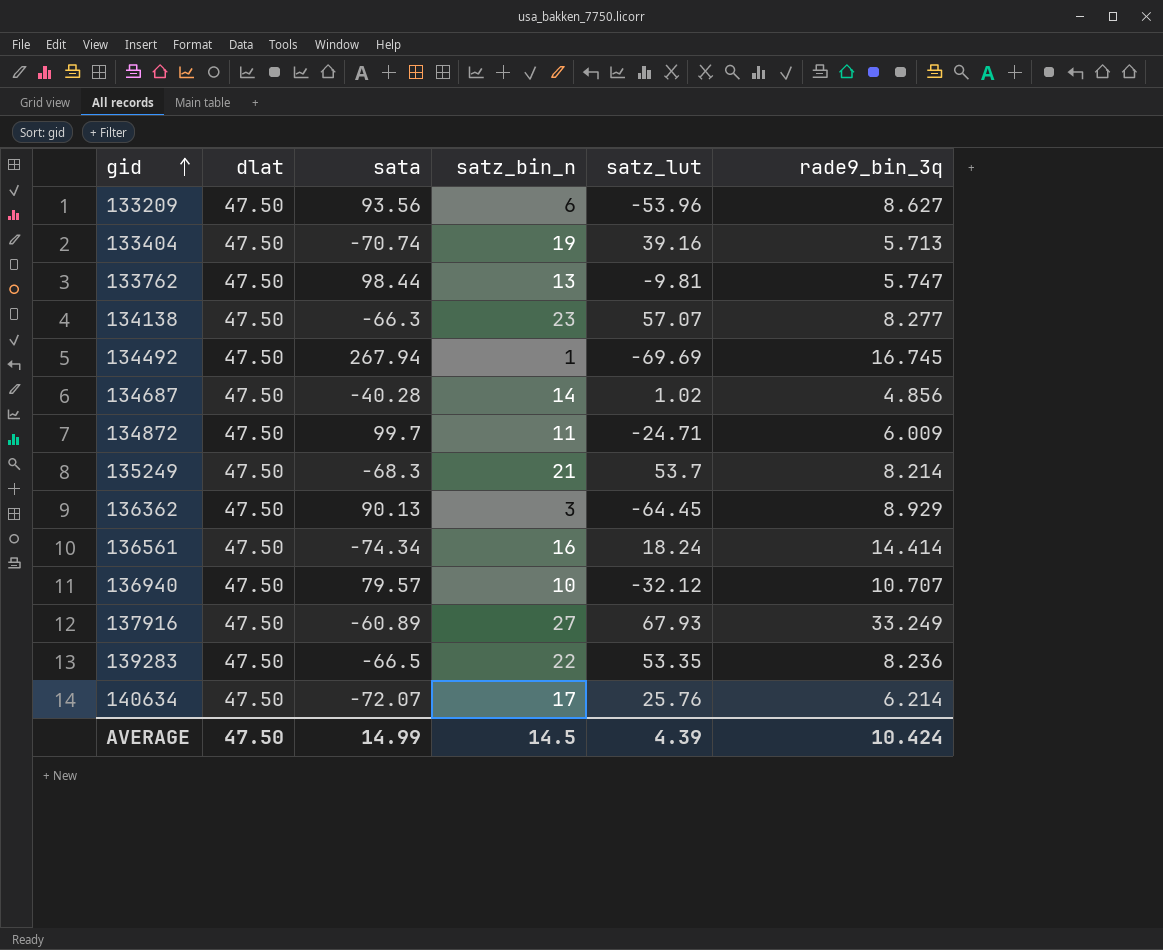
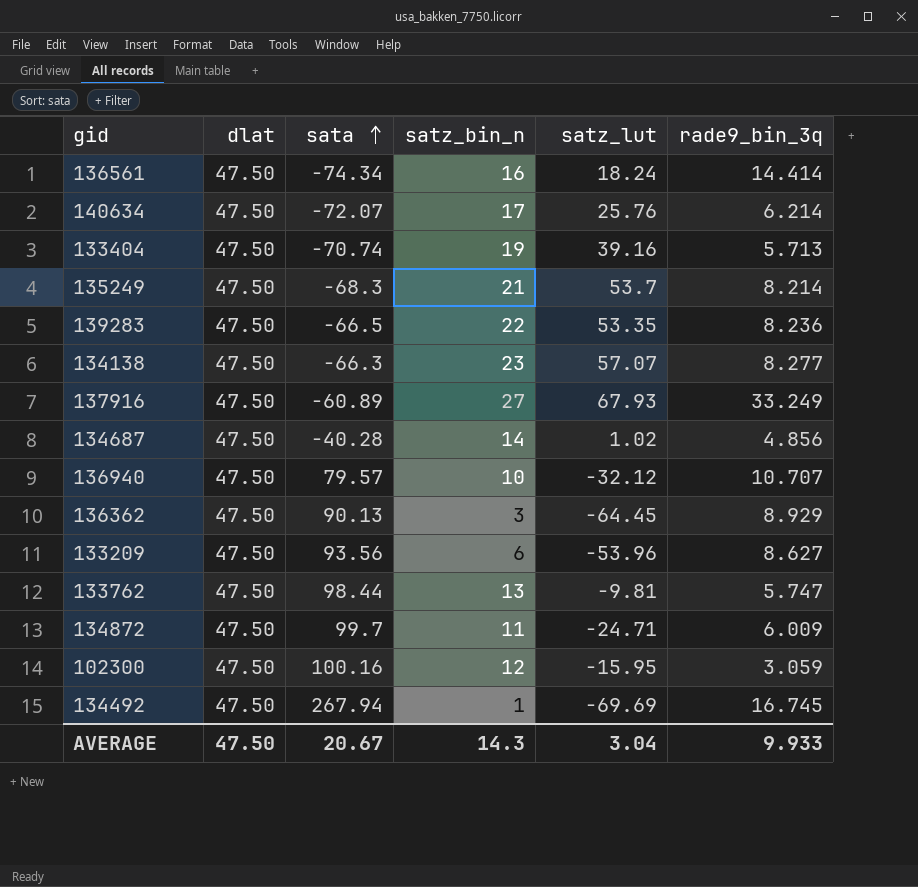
row order: gid ascending -> sata ascending
row 102300: none -> 47.50 | 100.16 | 12 | -15.95 | 3.059
AVERAGE | sata: 14.99 -> 20.67
AVERAGE | satz_bin_n: 14.5 -> 14.3
AVERAGE | satz_lut: 4.39 -> 3.04
AVERAGE | rade9_bin_3q: 10.424 -> 9.933

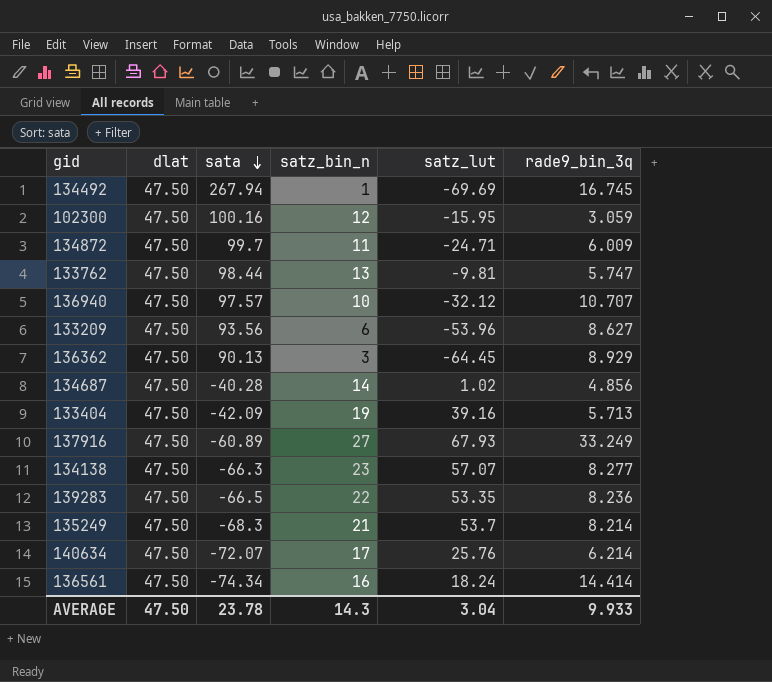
row order: sata ascending -> sata descending
136940 | sata: 79.57 -> 97.57
133404 | sata: -70.74 -> -42.09
AVERAGE | sata: 20.67 -> 23.78

